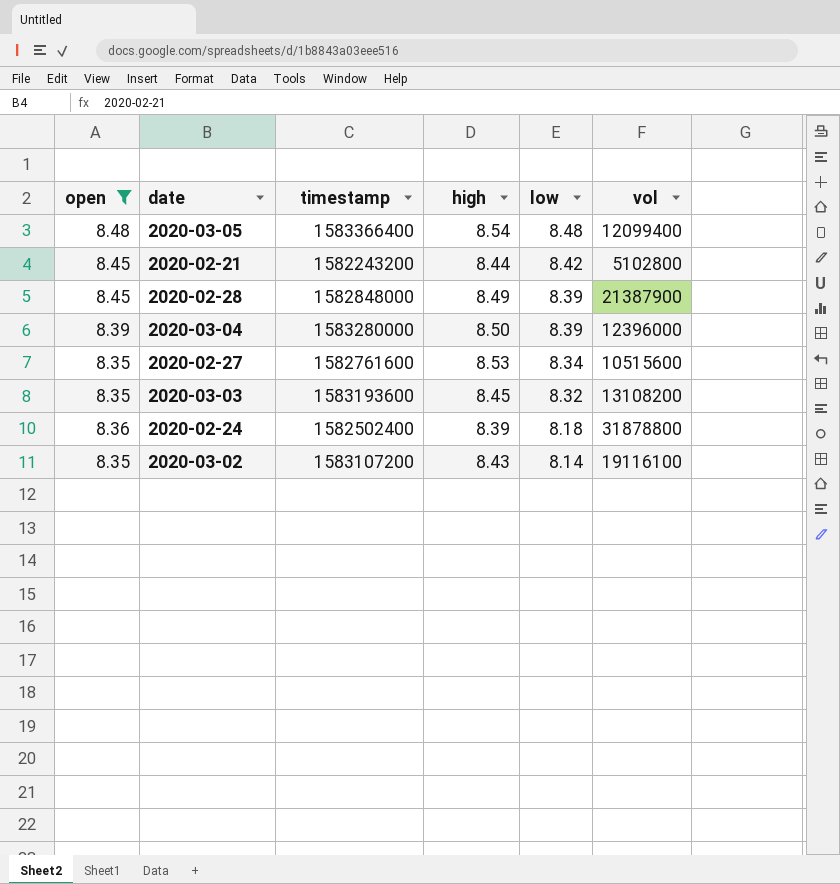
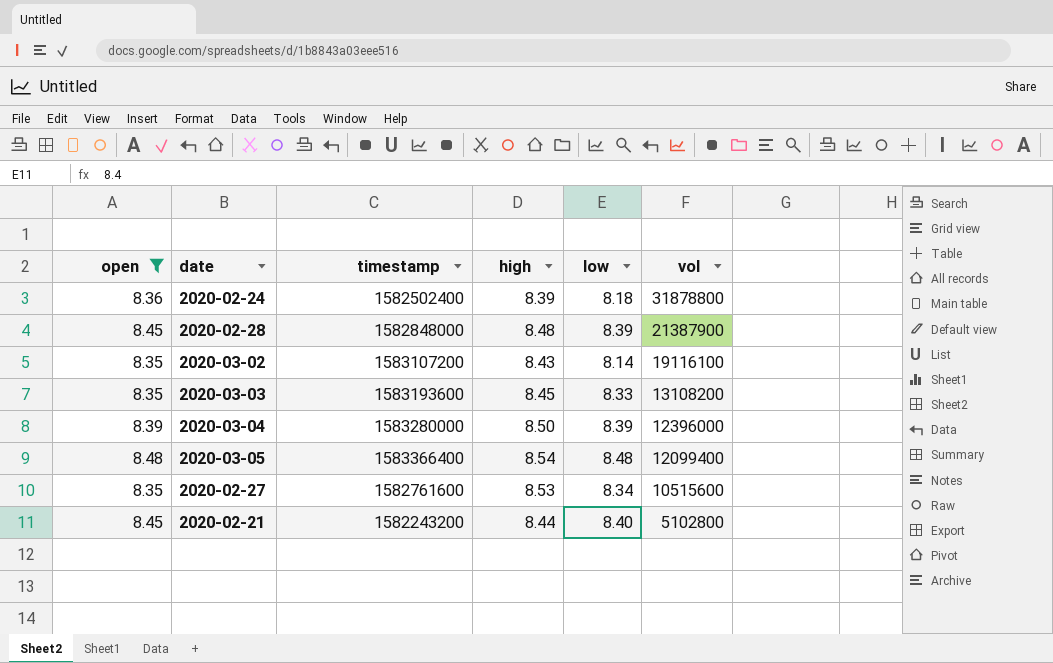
row order: low descending -> vol descending
2020-02-28 | high: 8.49 -> 8.48
2020-03-03 | low: 8.32 -> 8.33
2020-02-21 | low: 8.42 -> 8.40

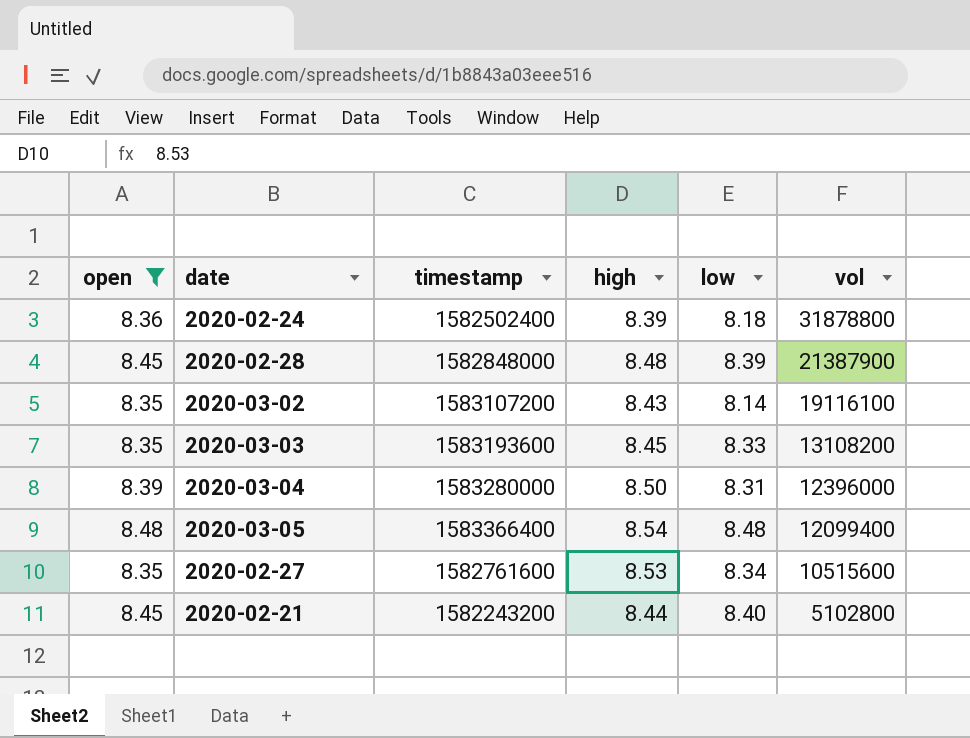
2020-03-04 | low: 8.39 -> 8.31

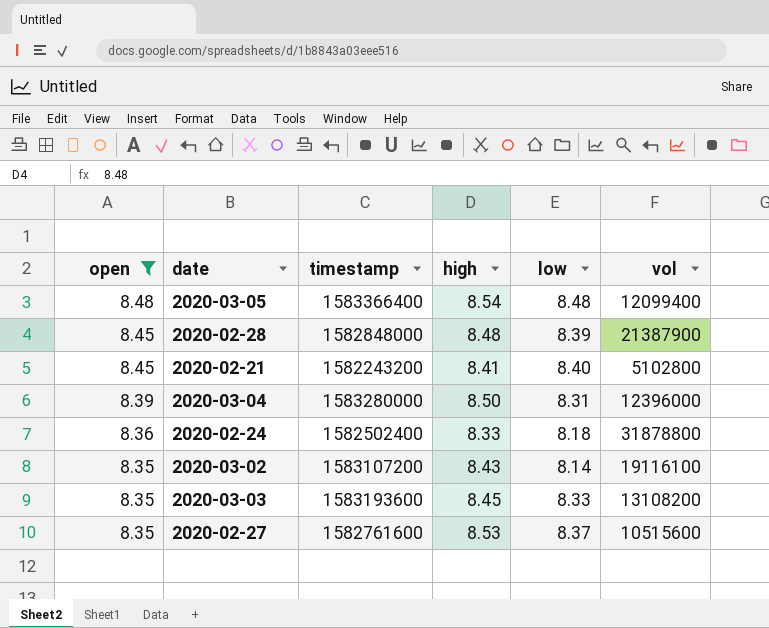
row order: vol descending -> open descending
2020-02-21 | high: 8.44 -> 8.41
2020-02-24 | high: 8.39 -> 8.33
2020-02-27 | low: 8.34 -> 8.37

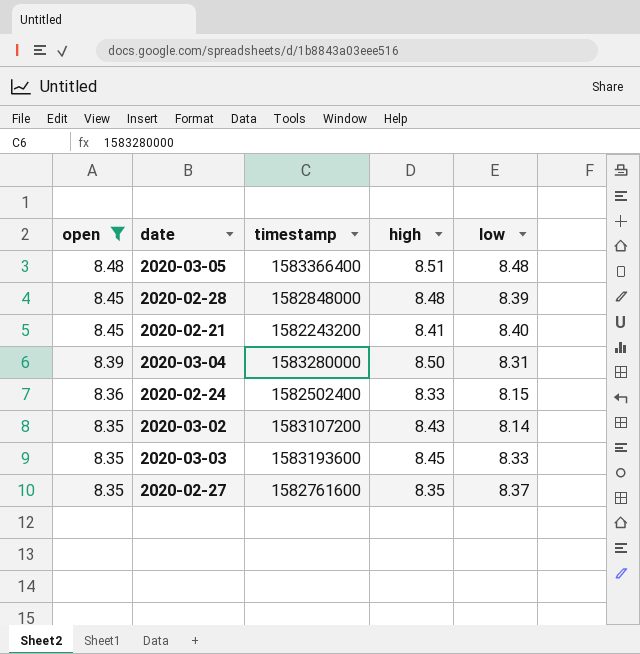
column vol | position: 6 -> none
2020-03-05 | high: 8.54 -> 8.51
2020-02-24 | low: 8.18 -> 8.15
2020-02-27 | high: 8.53 -> 8.35

